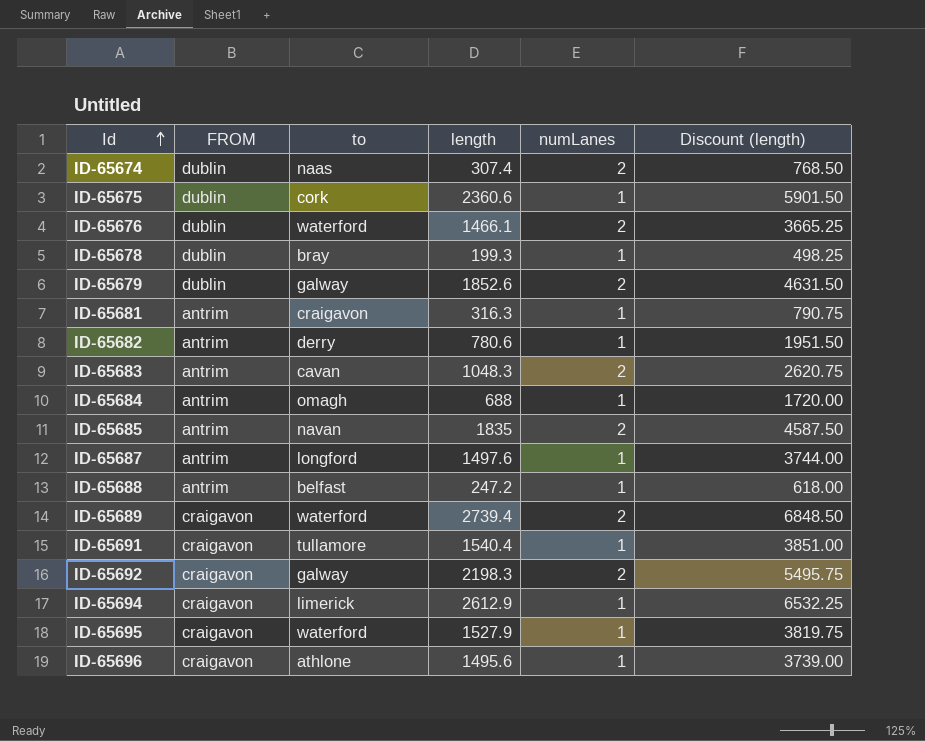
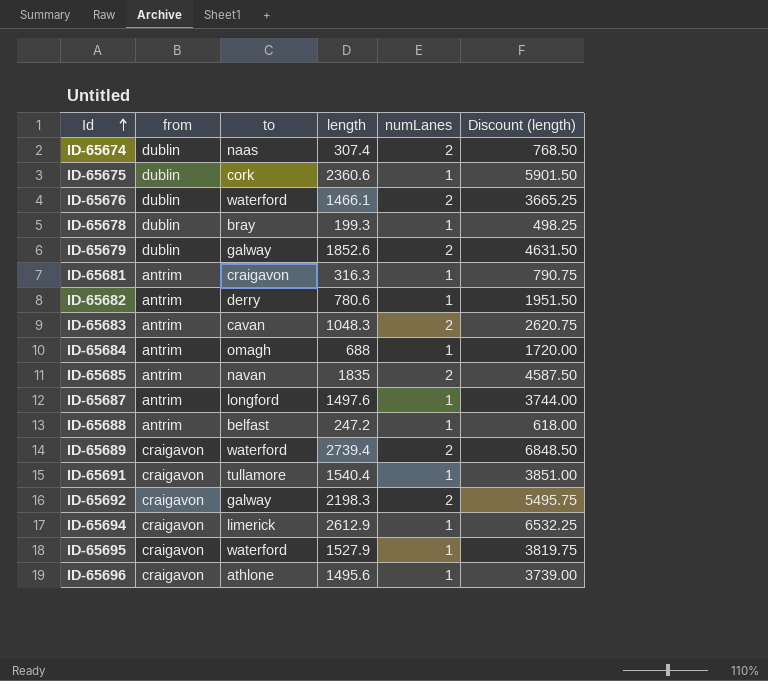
column name: FROM -> from

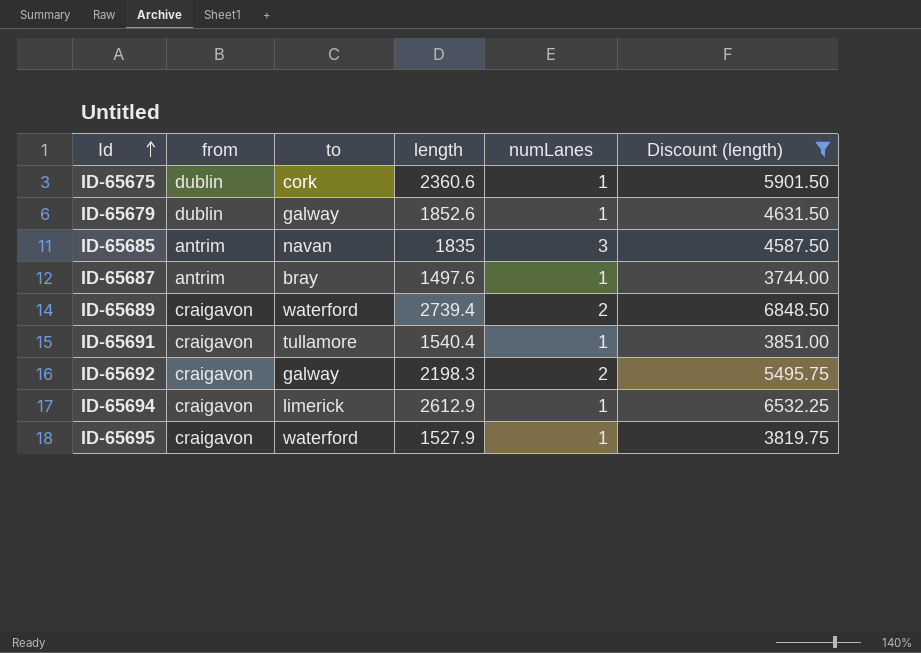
filter: none -> Discount (length) >= 3744.00
ID-65679 | numLanes: 2 -> 1
ID-65685 | numLanes: 2 -> 3
ID-65687 | to: longford -> bray

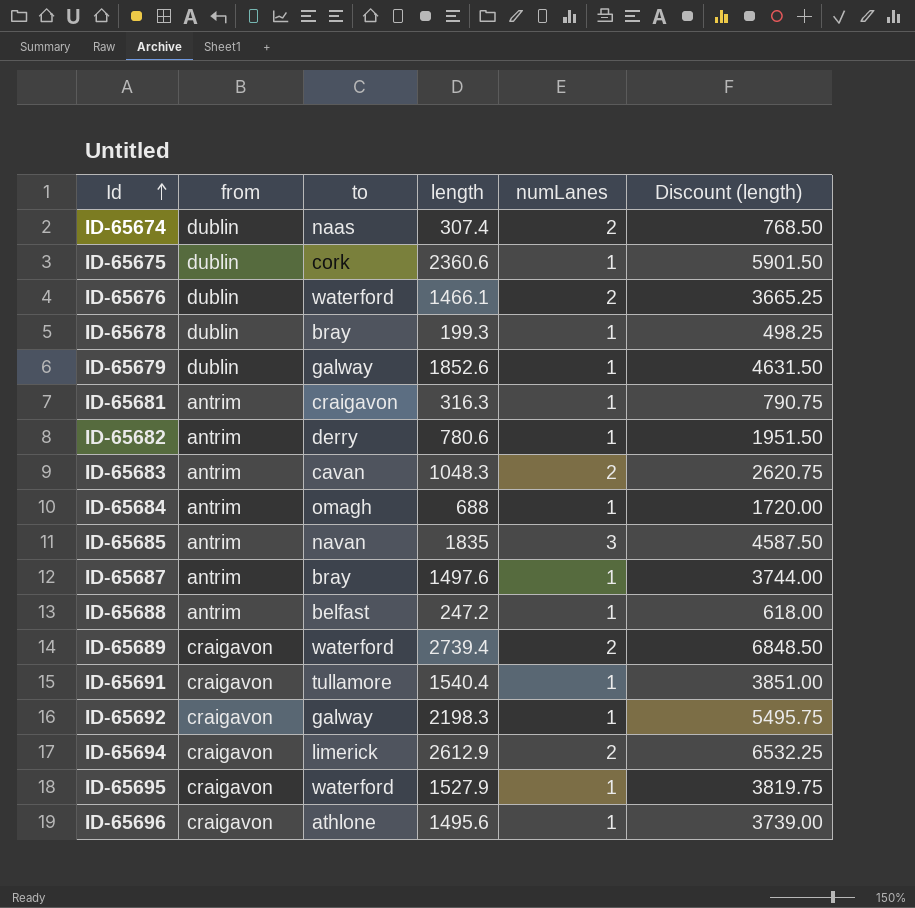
filter: Discount (length) >= 3744.00 -> none
ID-65692 | numLanes: 2 -> 1
ID-65694 | numLanes: 1 -> 2

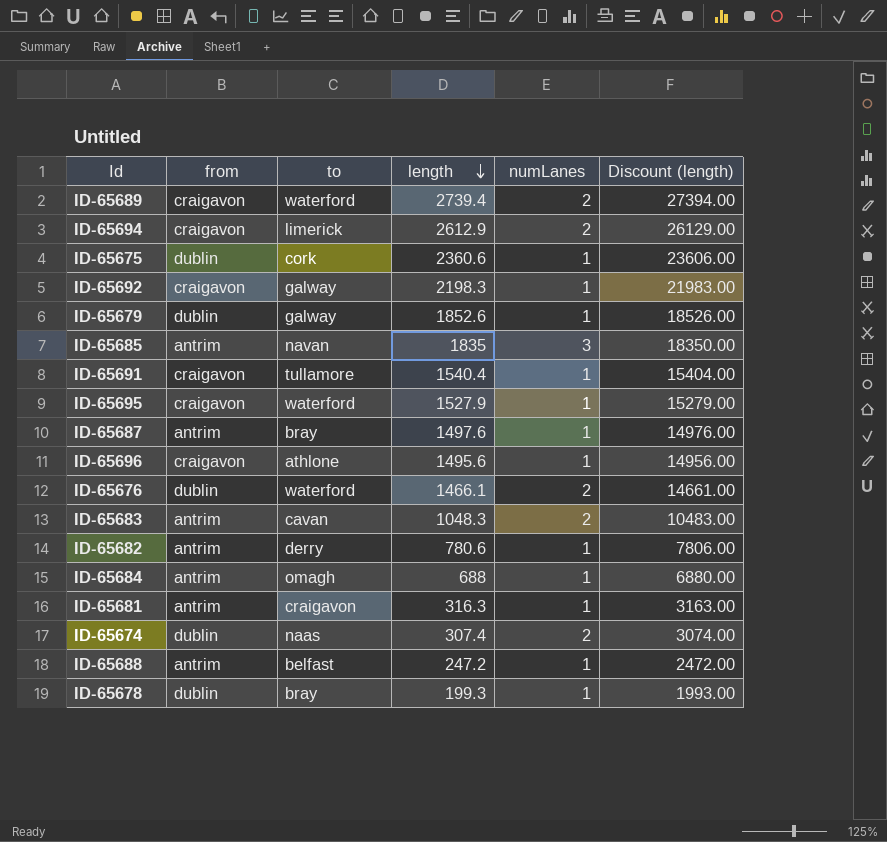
row order: Id ascending -> length descending
column Discount (length) | formula: [length] * 2.5 -> [length] * 10

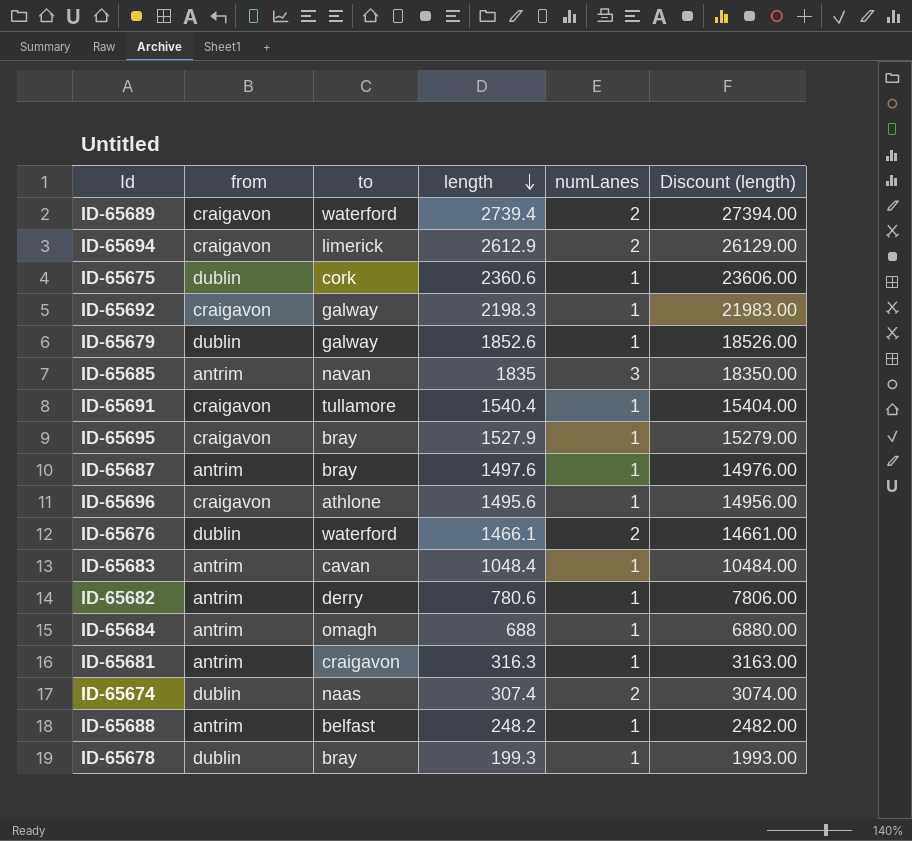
ID-65695 | to: waterford -> bray
ID-65683 | length: 1048.3 -> 1048.4
ID-65683 | numLanes: 2 -> 1
ID-65683 | Discount (length): 10483.00 -> 10484.00
ID-65688 | length: 247.2 -> 248.2
ID-65688 | Discount (length): 2472.00 -> 2482.00

